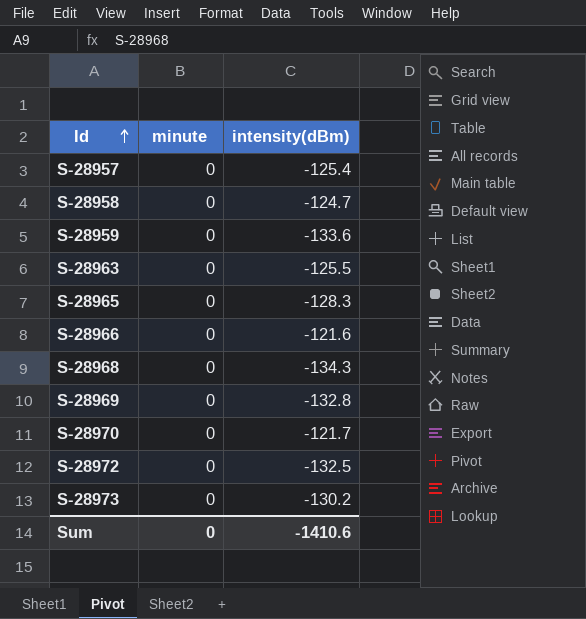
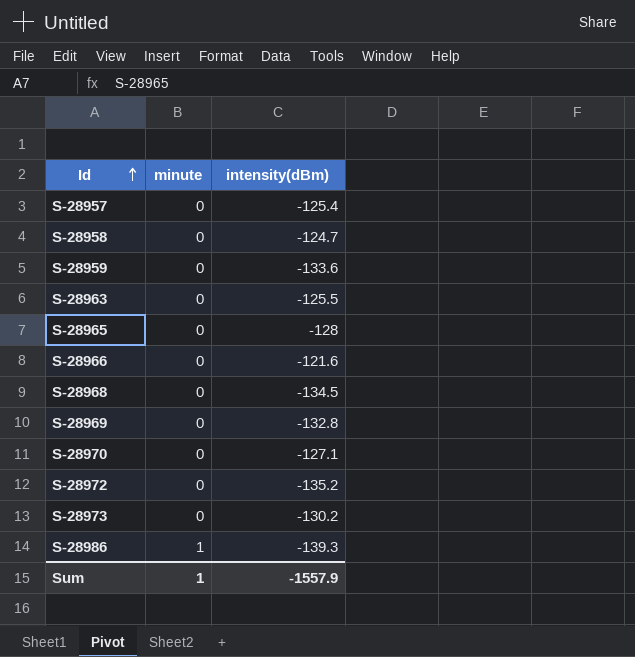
S-28965 | intensity(dBm): -128.3 -> -128
S-28968 | intensity(dBm): -134.3 -> -134.5
S-28970 | intensity(dBm): -121.7 -> -127.1
S-28972 | intensity(dBm): -132.5 -> -135.2
row S-28986: none -> 1 | -139.3
Sum | minute: 0 -> 1
Sum | intensity(dBm): -1410.6 -> -1557.9

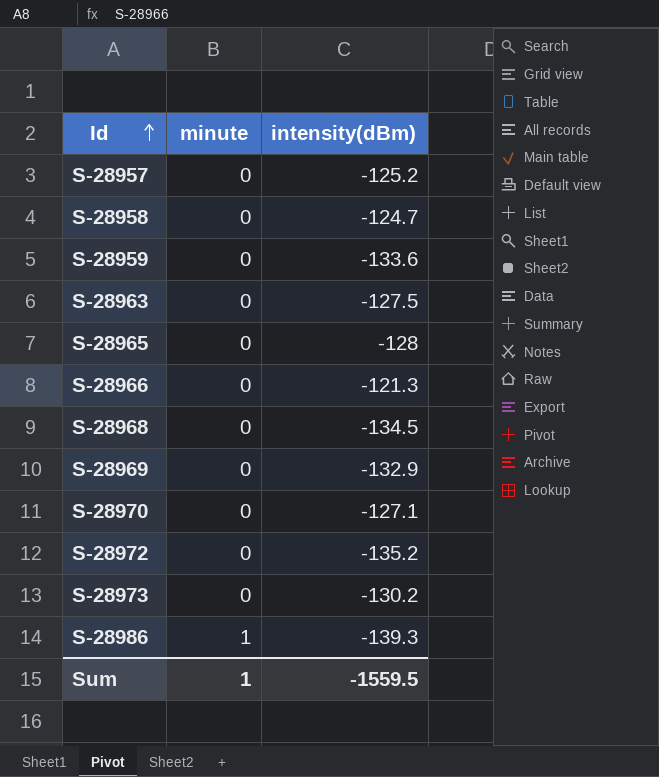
S-28957 | intensity(dBm): -125.4 -> -125.2
S-28963 | intensity(dBm): -125.5 -> -127.5
S-28966 | intensity(dBm): -121.6 -> -121.3
S-28969 | intensity(dBm): -132.8 -> -132.9
Sum | intensity(dBm): -1557.9 -> -1559.5

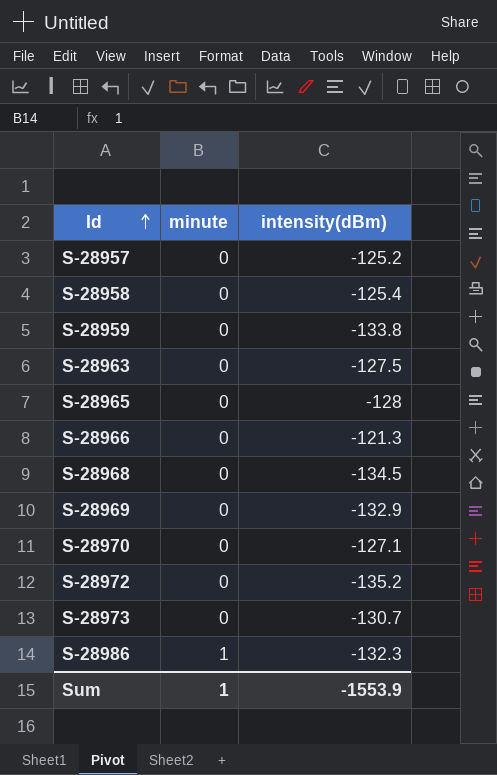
S-28958 | intensity(dBm): -124.7 -> -125.4
S-28959 | intensity(dBm): -133.6 -> -133.8
S-28973 | intensity(dBm): -130.2 -> -130.7
S-28986 | intensity(dBm): -139.3 -> -132.3
Sum | intensity(dBm): -1559.5 -> -1553.9

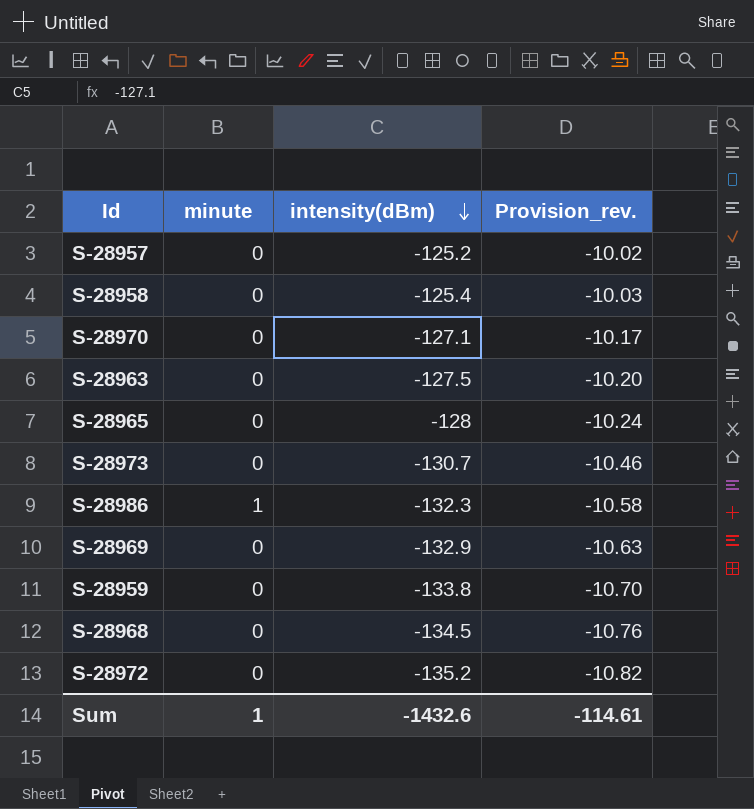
row order: Id ascending -> intensity(dBm) descending
column Provision_rev. | formula: none -> [intensity(dBm)] * 0.08
row S-28966: 0 | -121.3 -> none
Sum | intensity(dBm): -1553.9 -> -1432.6

